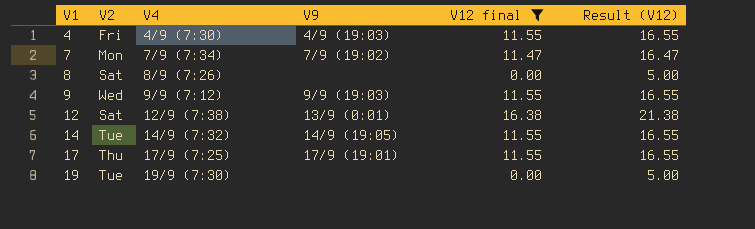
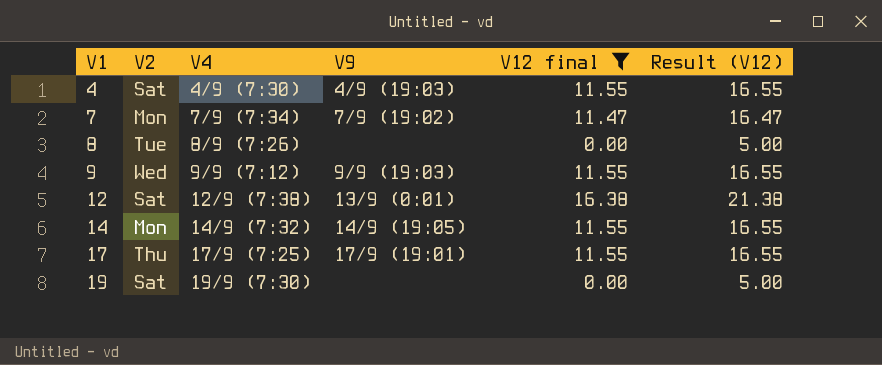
4 | V2: Fri -> Sat
8 | V2: Sat -> Tue
14 | V2: Tue -> Mon
19 | V2: Tue -> Sat

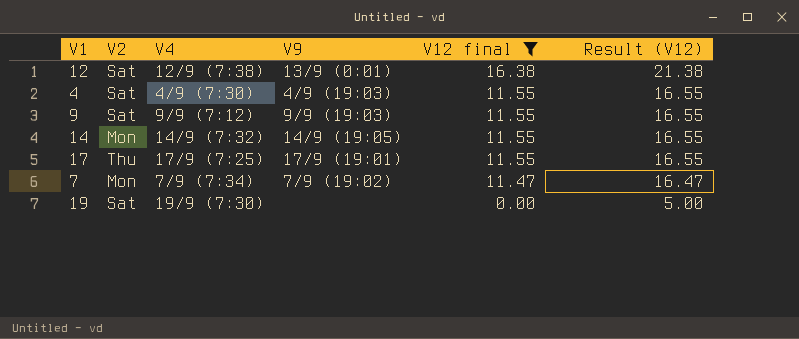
row order: V1 ascending -> V12 final descending
row 8: Tue | 8/9 (7:26) | none | 0.00 | 5.00 -> none
9 | V2: Wed -> Sat

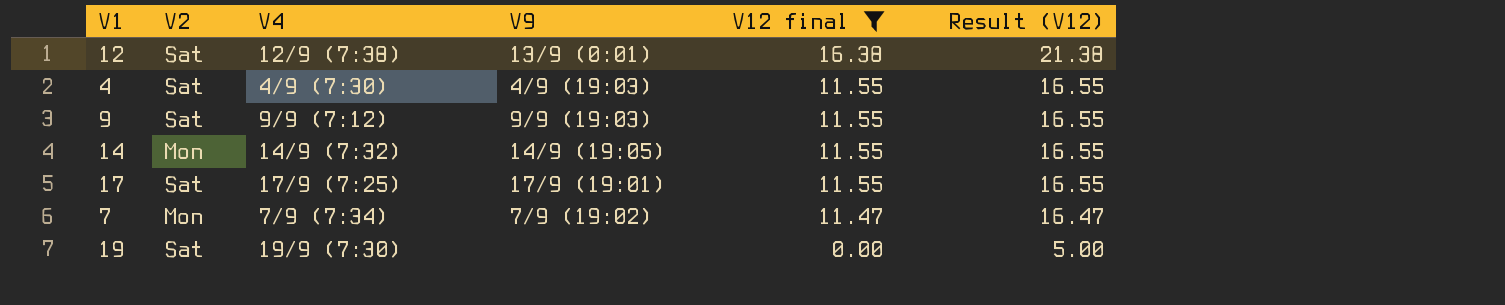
17 | V2: Thu -> Sat

